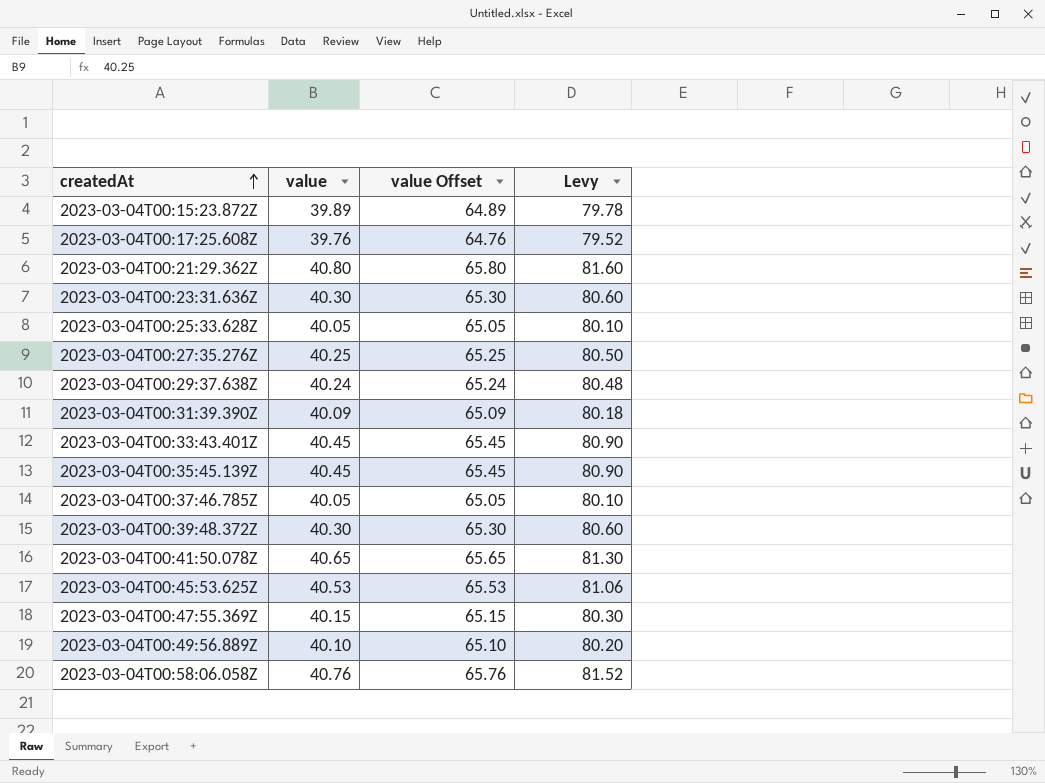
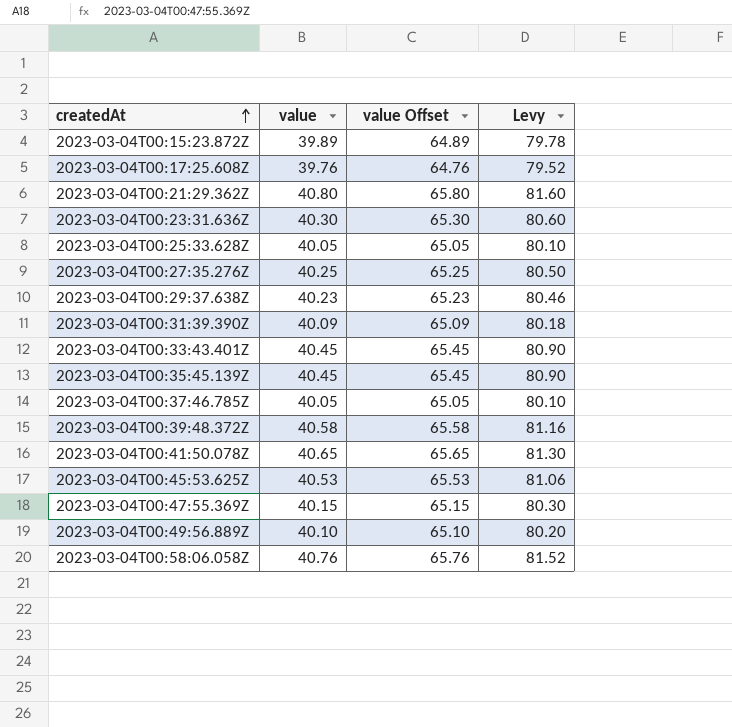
2023-03-04T00:29:37.638Z | value: 40.24 -> 40.23
2023-03-04T00:29:37.638Z | value Offset: 65.24 -> 65.23
2023-03-04T00:29:37.638Z | Levy: 80.48 -> 80.46
2023-03-04T00:39:48.372Z | value: 40.30 -> 40.58
2023-03-04T00:39:48.372Z | value Offset: 65.30 -> 65.58
2023-03-04T00:39:48.372Z | Levy: 80.60 -> 81.16

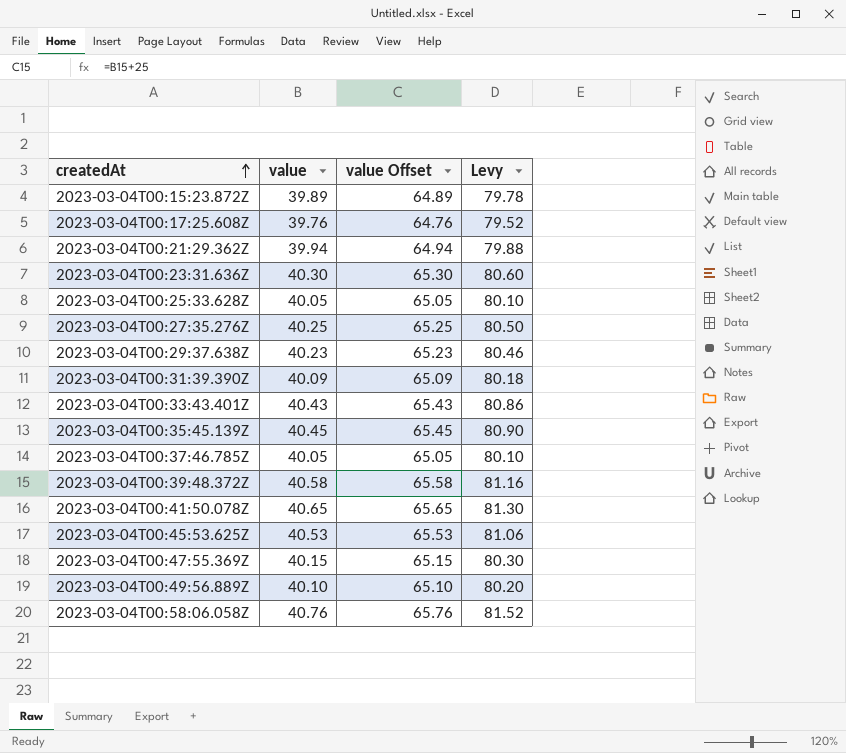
2023-03-04T00:21:29.362Z | value: 40.80 -> 39.94
2023-03-04T00:21:29.362Z | value Offset: 65.80 -> 64.94
2023-03-04T00:21:29.362Z | Levy: 81.60 -> 79.88
2023-03-04T00:33:43.401Z | value: 40.45 -> 40.43
2023-03-04T00:33:43.401Z | value Offset: 65.45 -> 65.43
2023-03-04T00:33:43.401Z | Levy: 80.90 -> 80.86

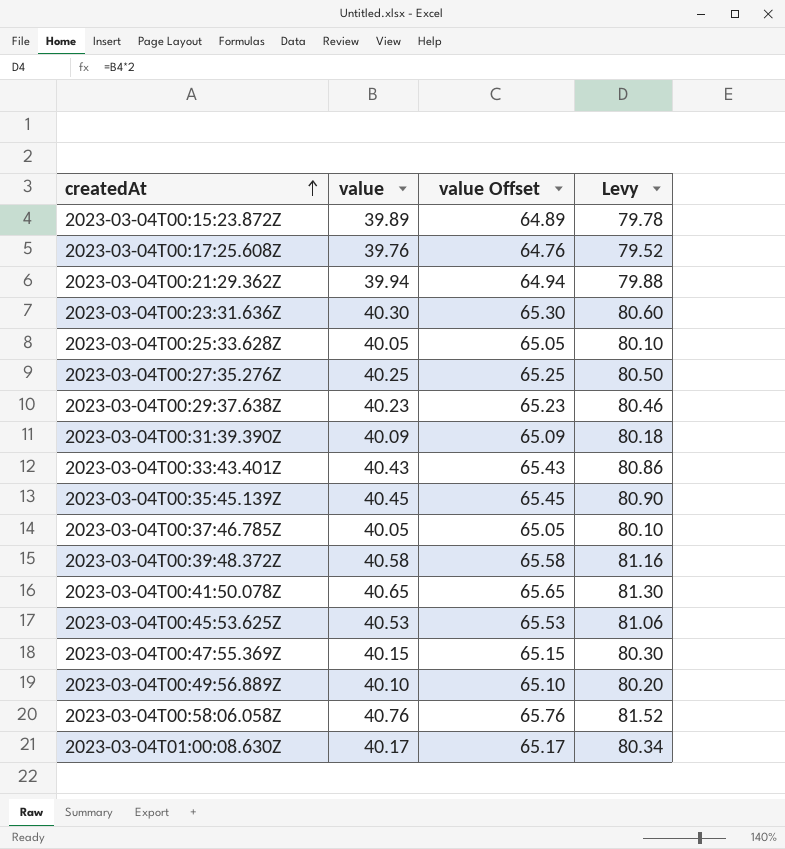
row 2023-03-04T01:00:08.630Z: none -> 40.17 | 65.17 | 80.34

